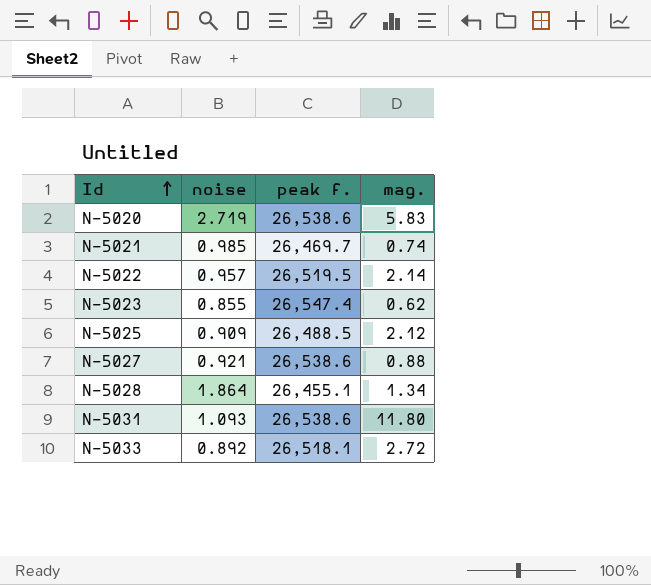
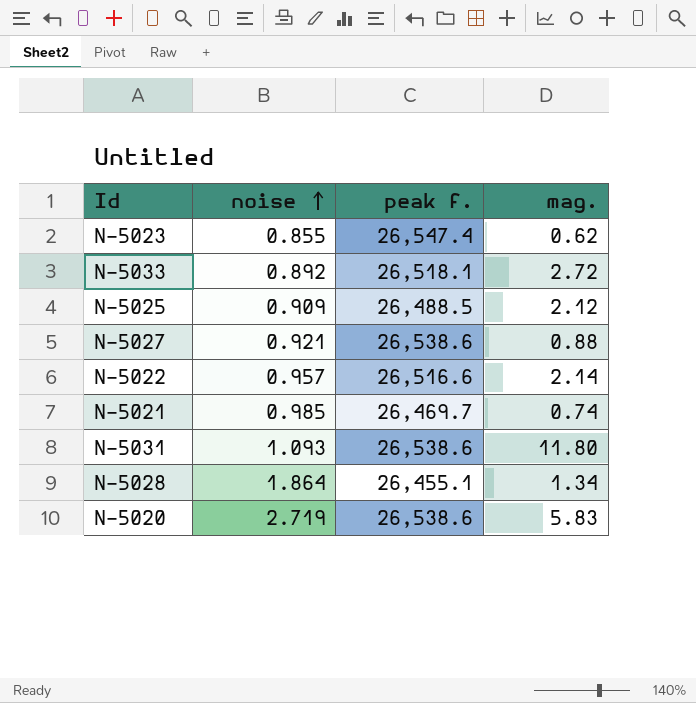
row order: Id ascending -> noise ascending
N-5022 | peak f.: 26,519.5 -> 26,516.6

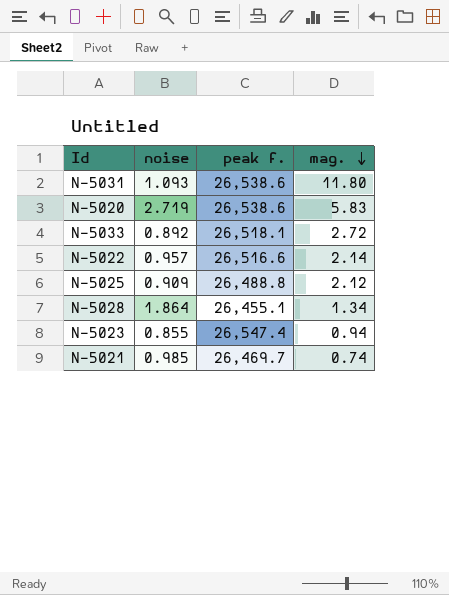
row order: noise ascending -> mag. descending
row N-5027: 0.921 | 26,538.6 | 0.88 -> none
N-5025 | peak f.: 26,488.5 -> 26,488.8
N-5023 | mag.: 0.62 -> 0.94

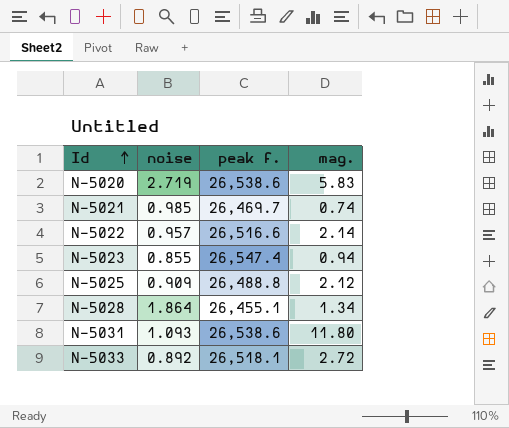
row order: mag. descending -> Id ascending

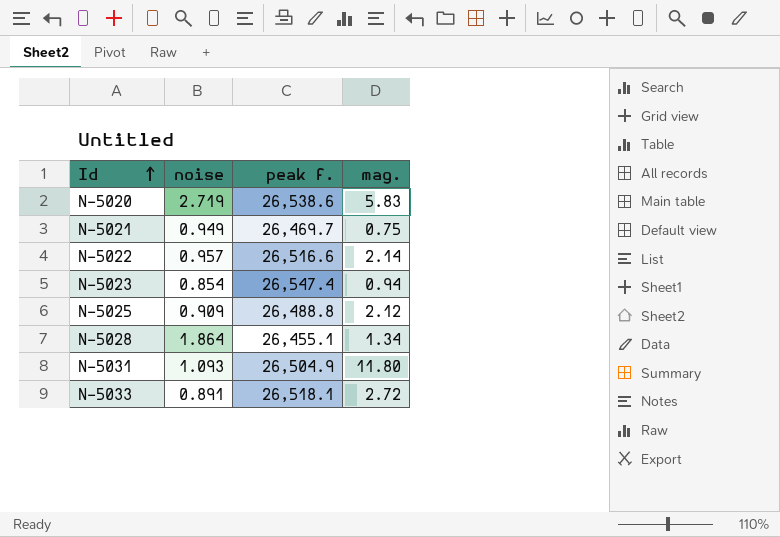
N-5021 | noise: 0.985 -> 0.949
N-5021 | mag.: 0.74 -> 0.75
N-5023 | noise: 0.855 -> 0.854
N-5031 | peak f.: 26,538.6 -> 26,504.9
N-5033 | noise: 0.892 -> 0.891

